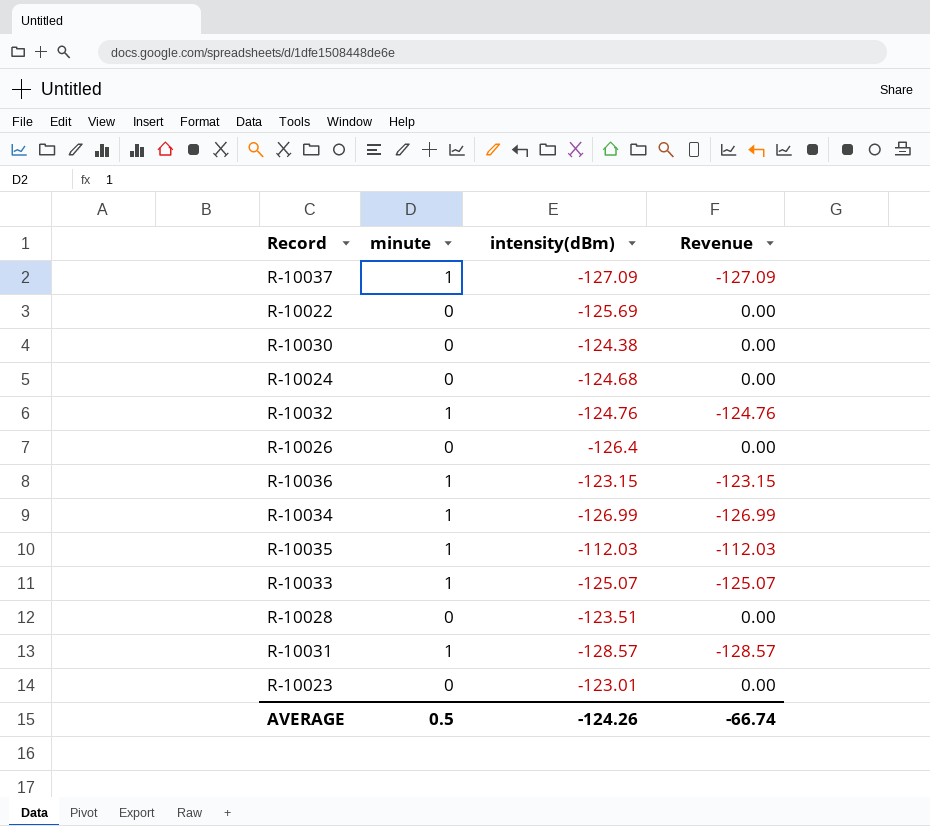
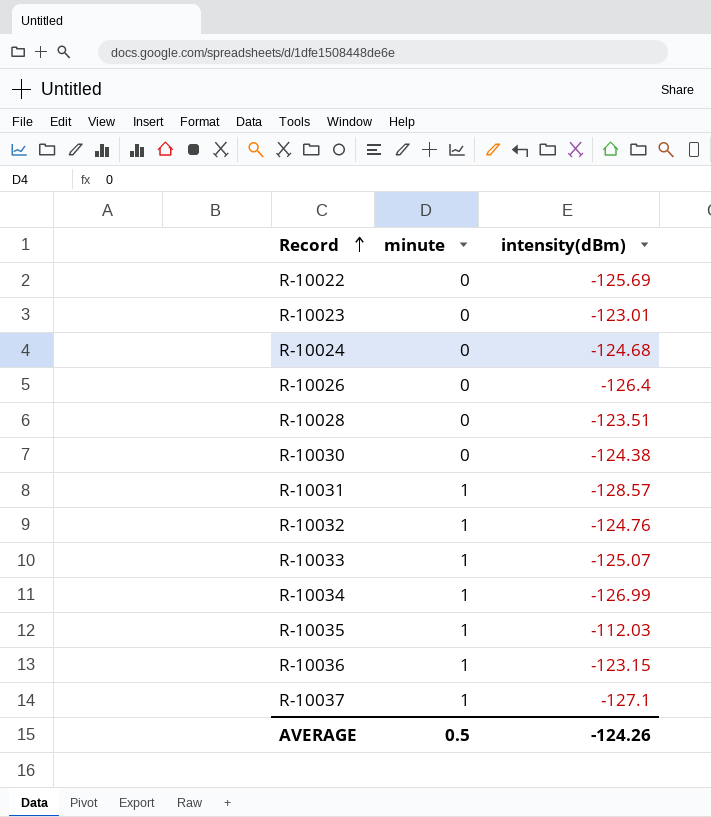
row order: none -> Record ascending
column Revenue | formula: [minute] * [intensity(dBm)] -> none
R-10037 | intensity(dBm): -127.09 -> -127.1

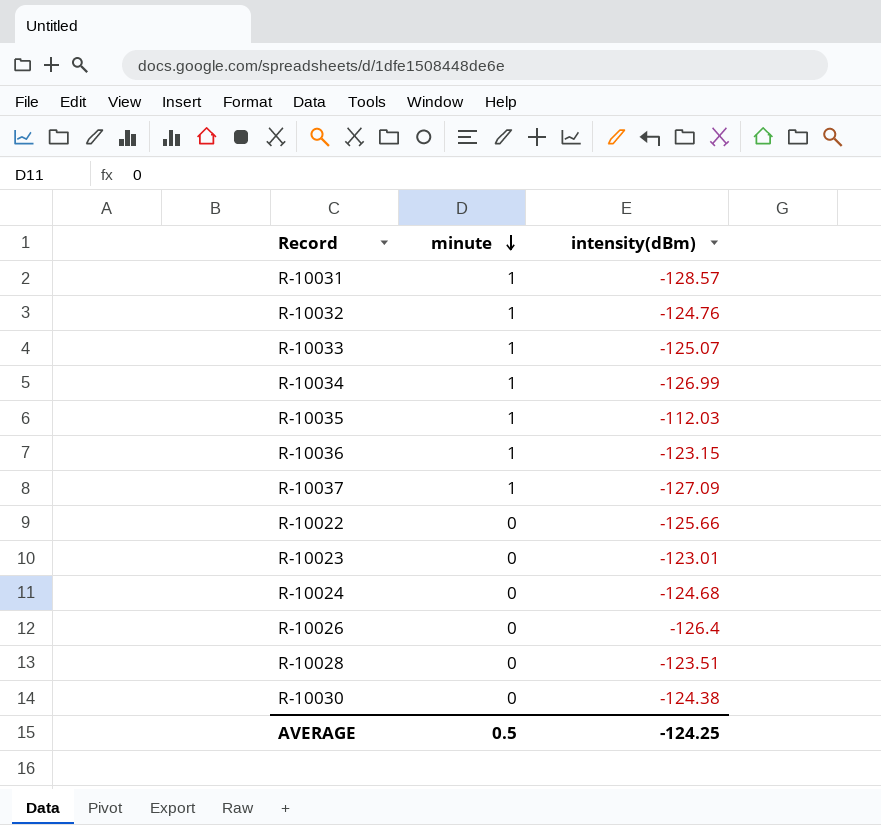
row order: Record ascending -> minute descending
R-10037 | intensity(dBm): -127.1 -> -127.09
R-10022 | intensity(dBm): -125.69 -> -125.66
AVERAGE | intensity(dBm): -124.26 -> -124.25

